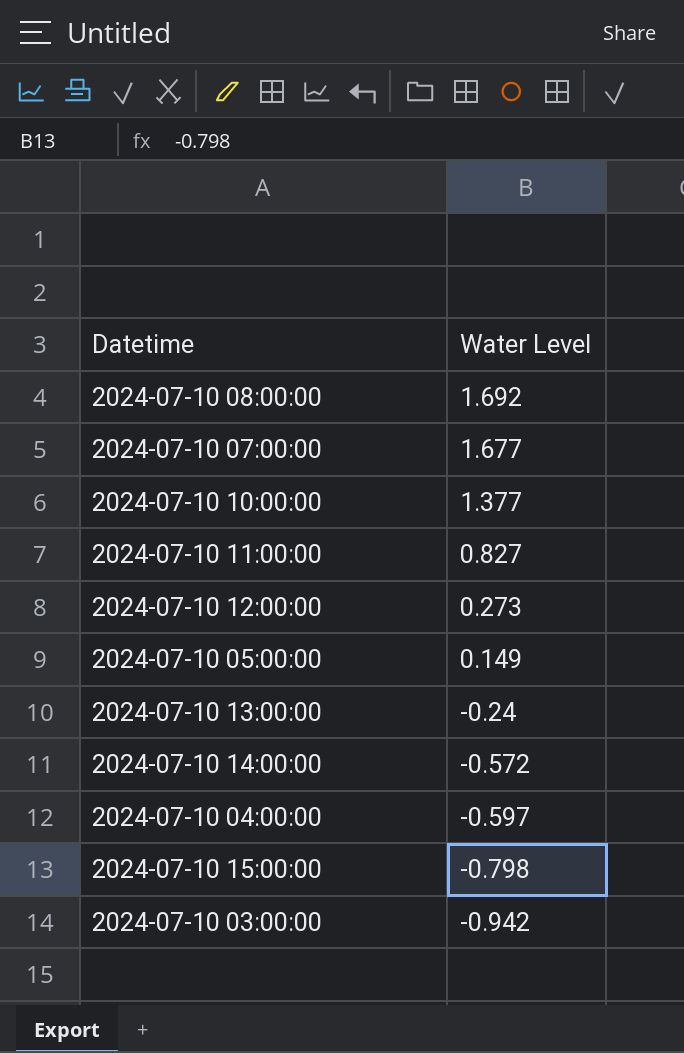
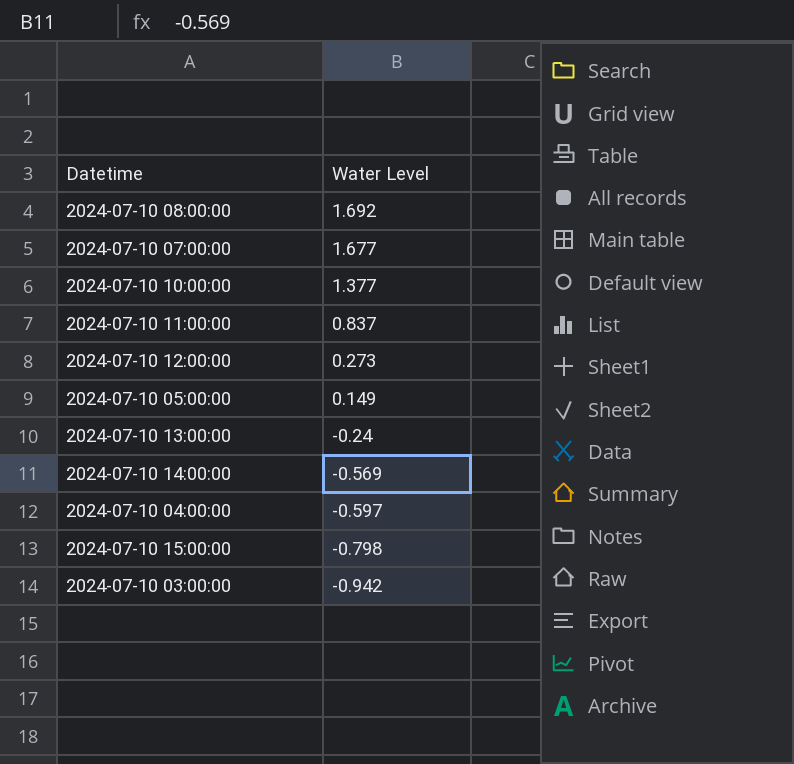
2024-07-10 11:00:00 | Water Level: 0.827 -> 0.837
2024-07-10 14:00:00 | Water Level: -0.572 -> -0.569

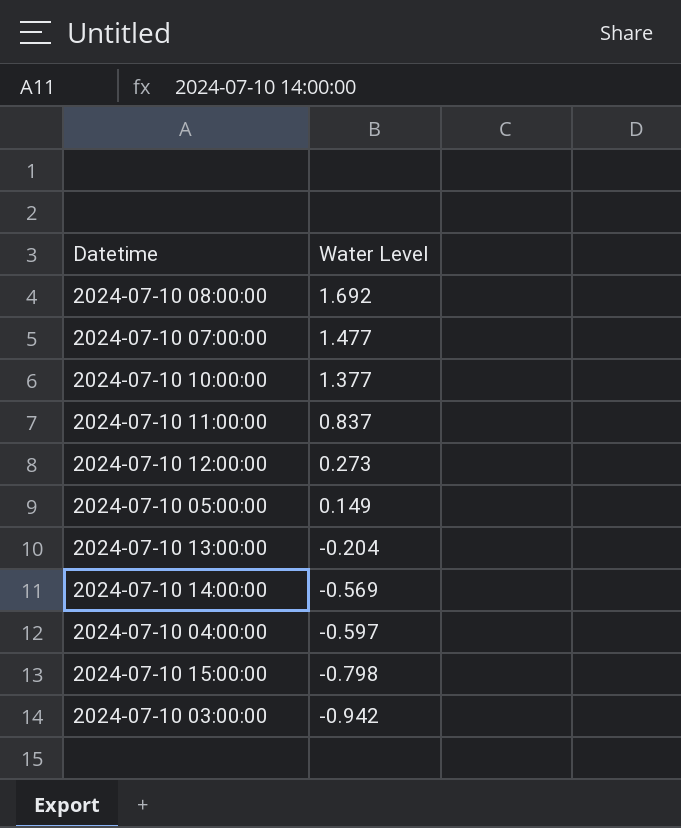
2024-07-10 07:00:00 | Water Level: 1.677 -> 1.477
2024-07-10 13:00:00 | Water Level: -0.24 -> -0.204

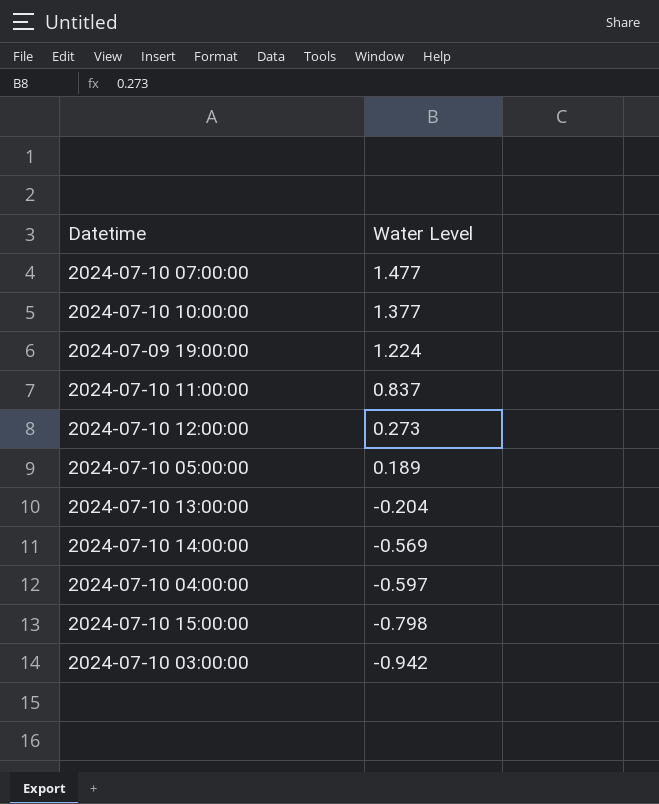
row 2024-07-10 08:00:00: 1.692 -> none
row 2024-07-09 19:00:00: none -> 1.224
2024-07-10 05:00:00 | Water Level: 0.149 -> 0.189

